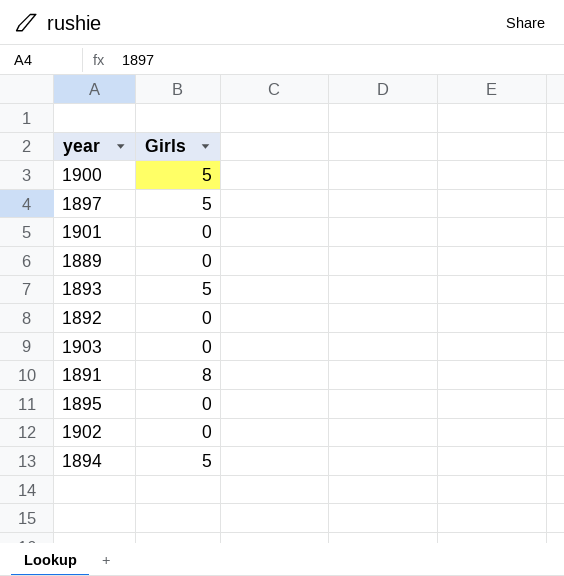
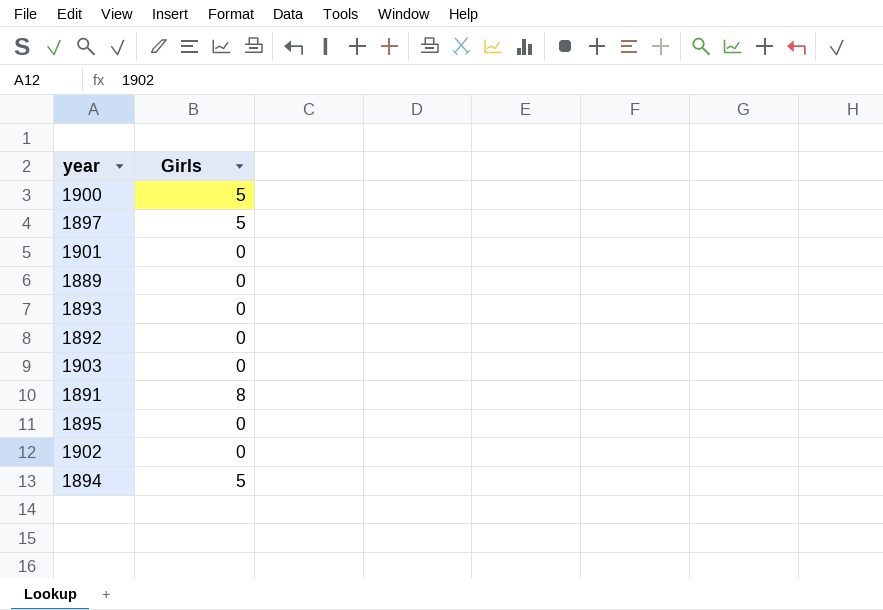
1893 | Girls: 5 -> 0

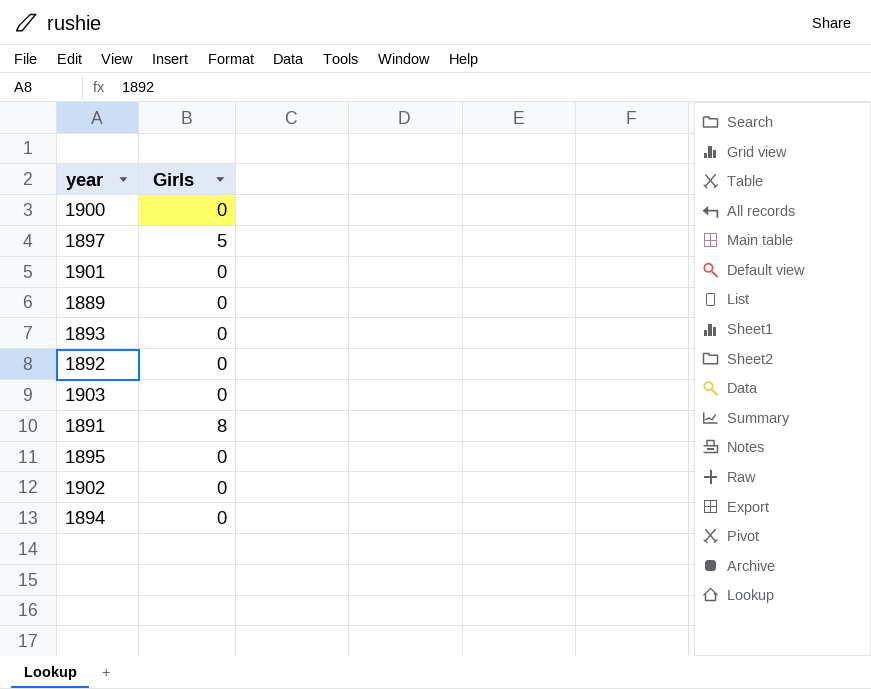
1900 | Girls: 5 -> 0
1894 | Girls: 5 -> 0

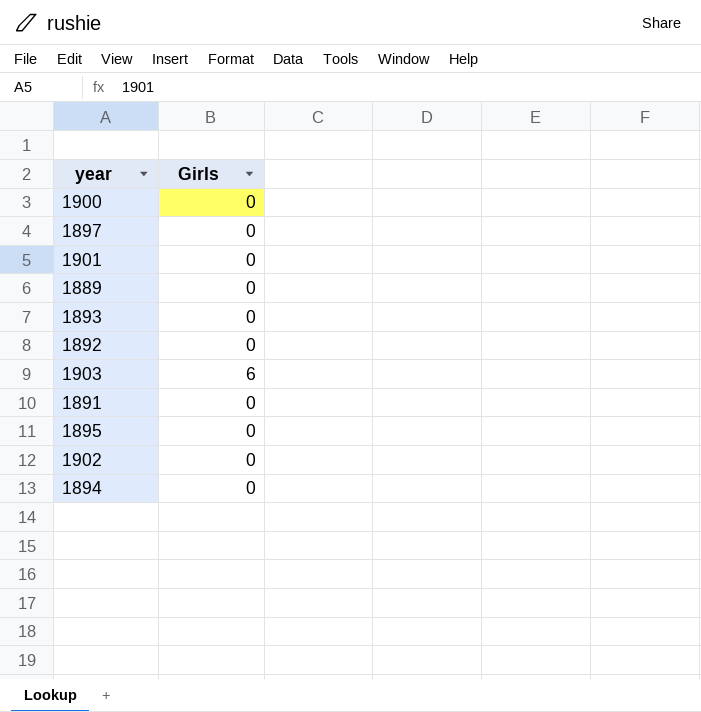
1897 | Girls: 5 -> 0
1903 | Girls: 0 -> 6
1891 | Girls: 8 -> 0

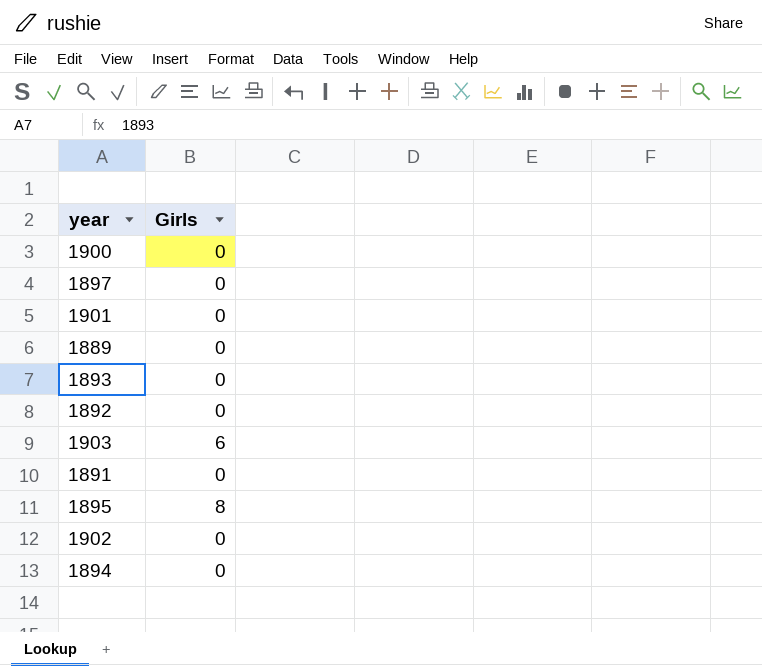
1895 | Girls: 0 -> 8

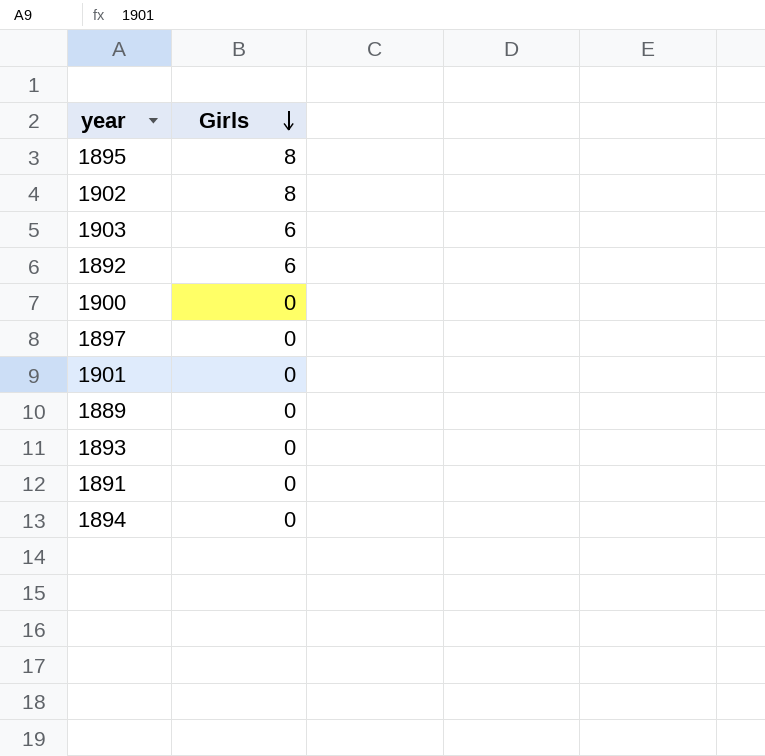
row order: none -> Girls descending
1902 | Girls: 0 -> 8
1892 | Girls: 0 -> 6

